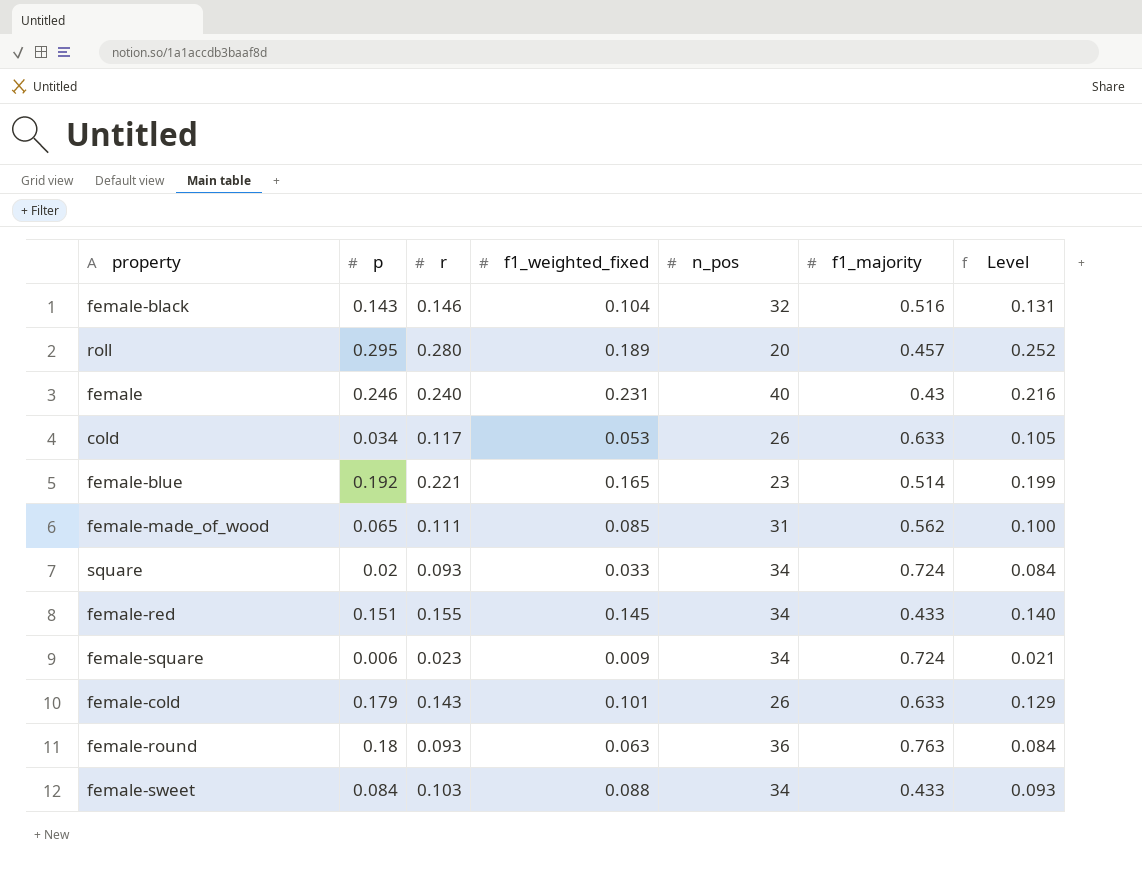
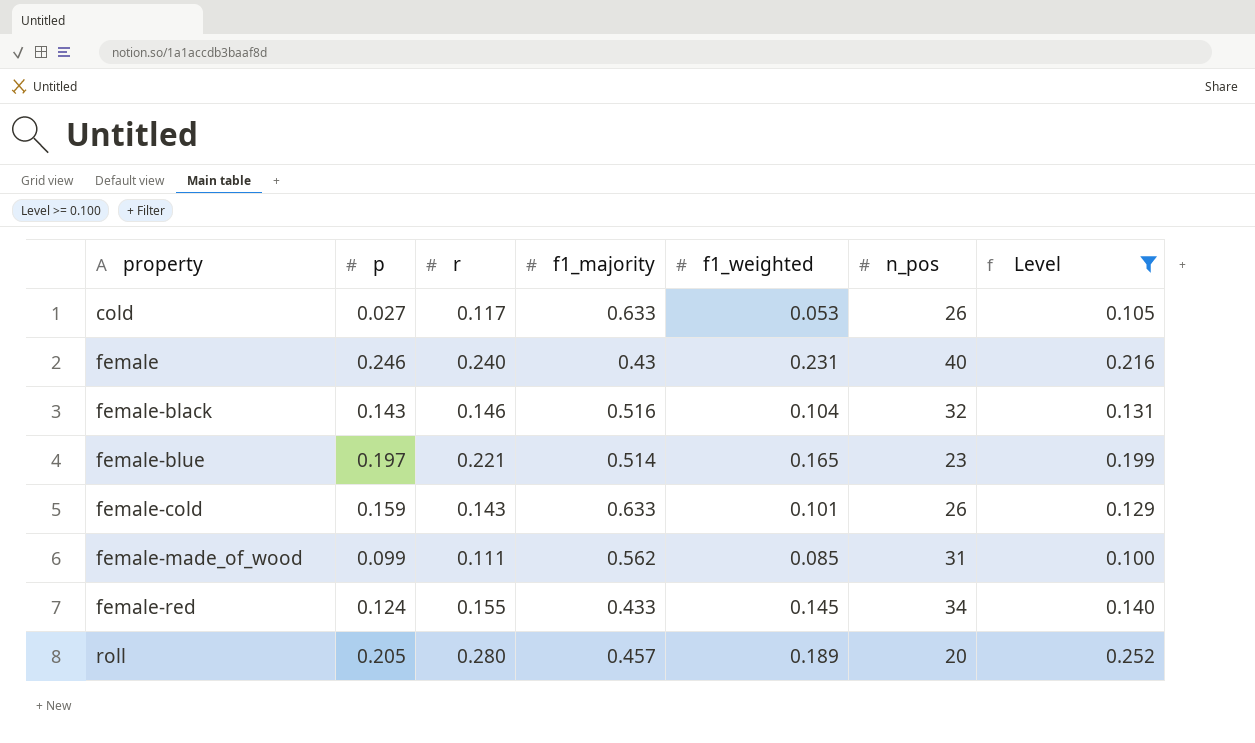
filter: none -> Level >= 0.100
row order: none -> property ascending
column f1_majority | position: 6 -> 4
column name: f1_weighted_fixed -> f1_weighted
cold | p: 0.034 -> 0.027
female-blue | p: 0.192 -> 0.197
female-cold | p: 0.179 -> 0.159
female-made_of_wood | p: 0.065 -> 0.099
female-red | p: 0.151 -> 0.124
roll | p: 0.295 -> 0.205

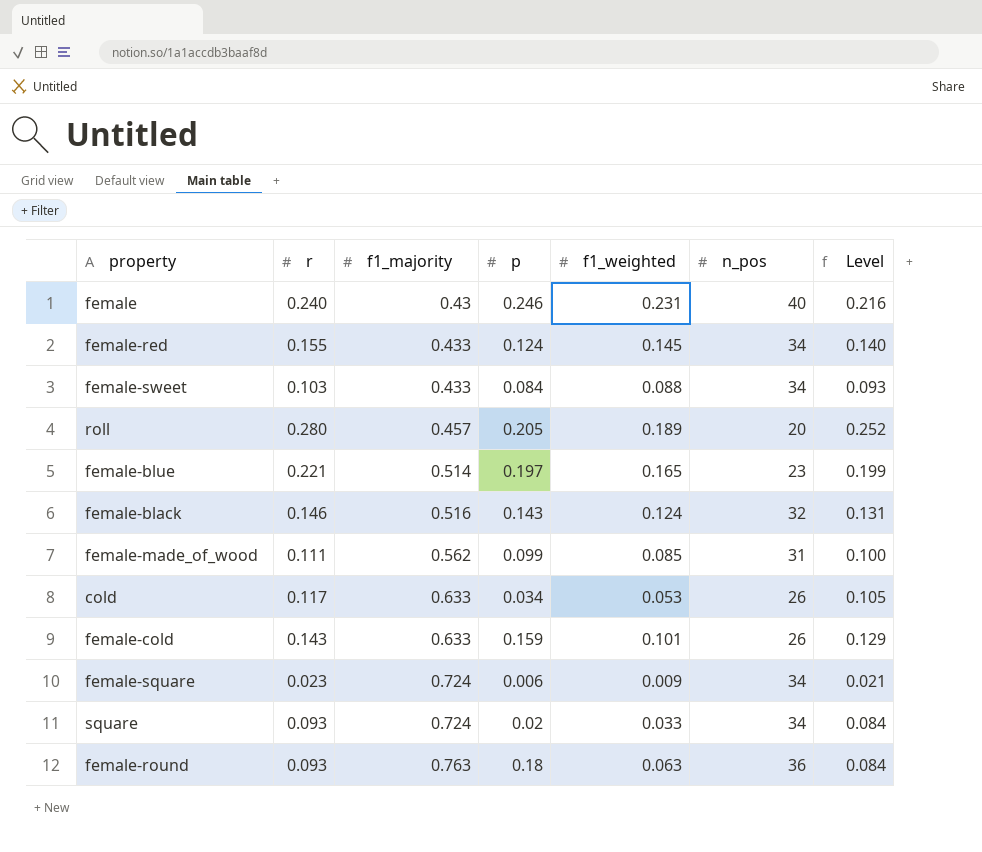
filter: Level >= 0.100 -> none
row order: property ascending -> f1_majority ascending
column p | position: 2 -> 4
female-black | f1_weighted: 0.104 -> 0.124
cold | p: 0.027 -> 0.034

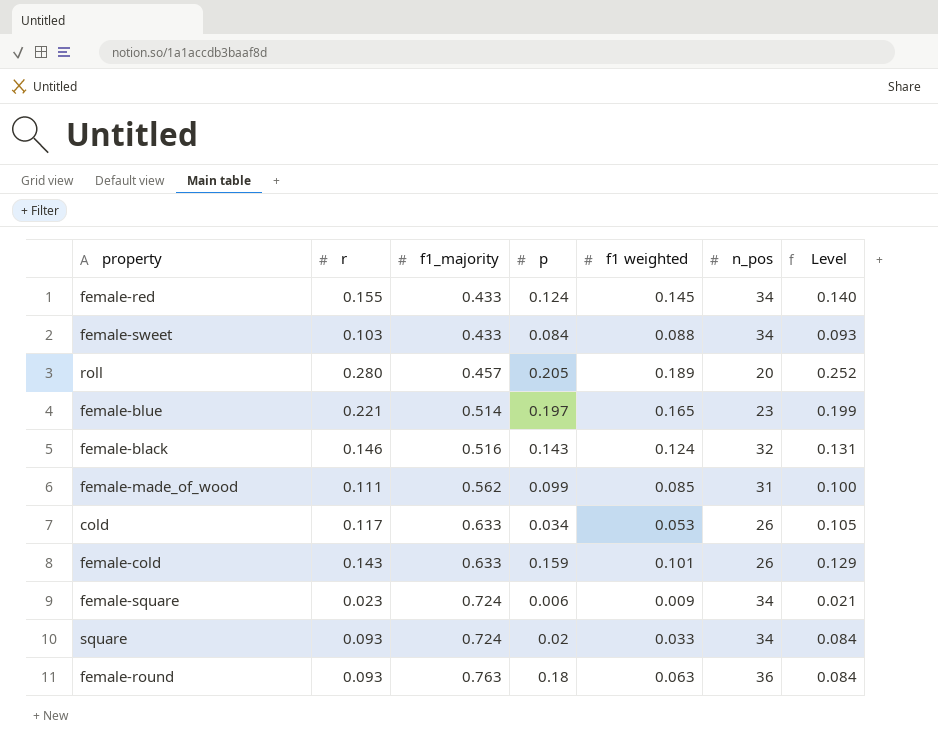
column name: f1_weighted -> f1 weighted
row female: 0.240 | 0.43 | 0.246 | 0.231 | 40 | 0.216 -> none

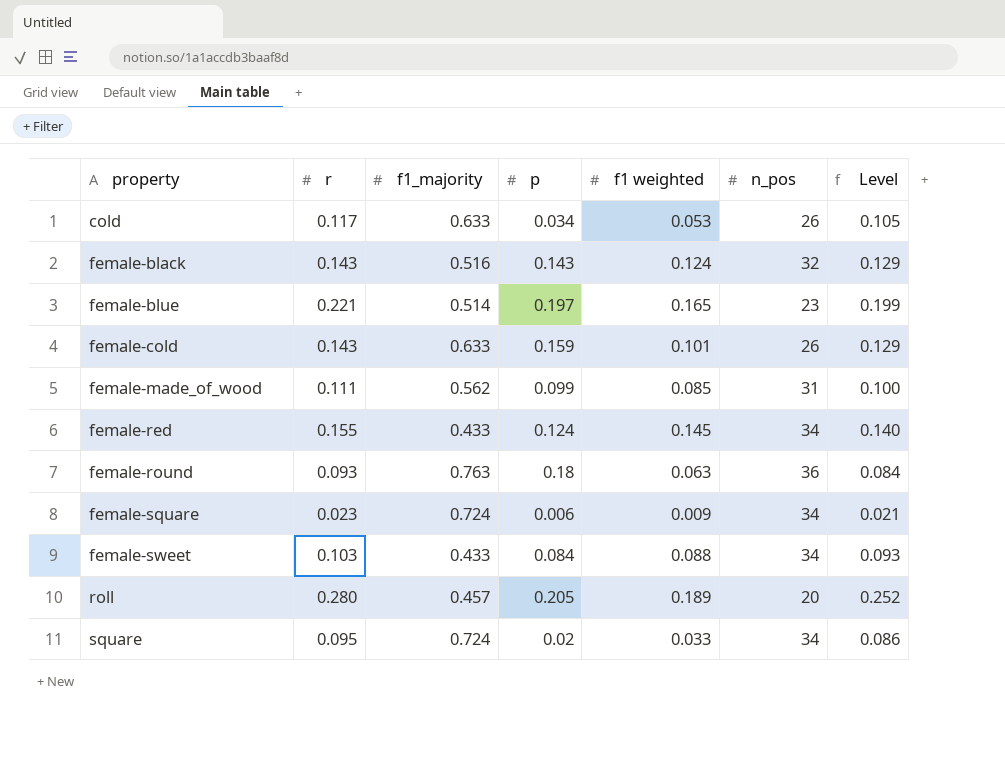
row order: f1_majority ascending -> property ascending
female-black | r: 0.146 -> 0.143
female-black | Level: 0.131 -> 0.129
square | r: 0.093 -> 0.095
square | Level: 0.084 -> 0.086

